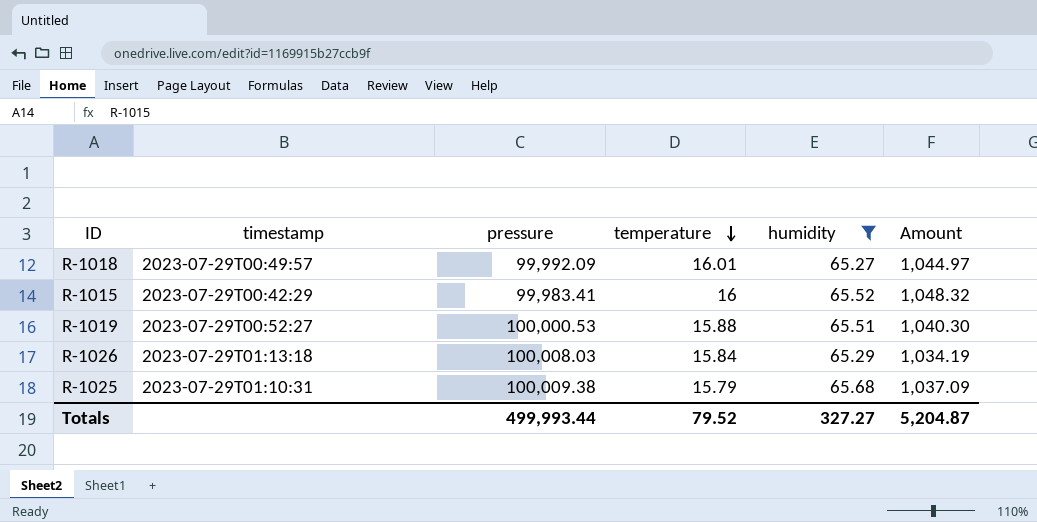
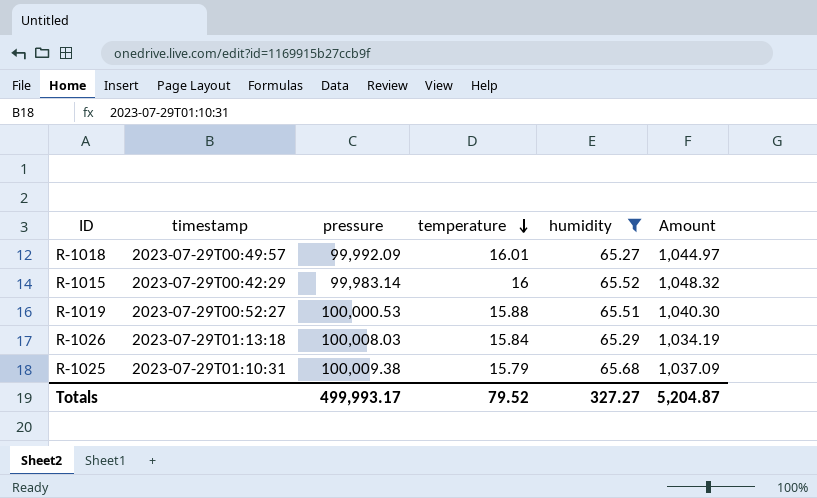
R-1015 | pressure: 99,983.41 -> 99,983.14
Totals | pressure: 499,993.44 -> 499,993.17

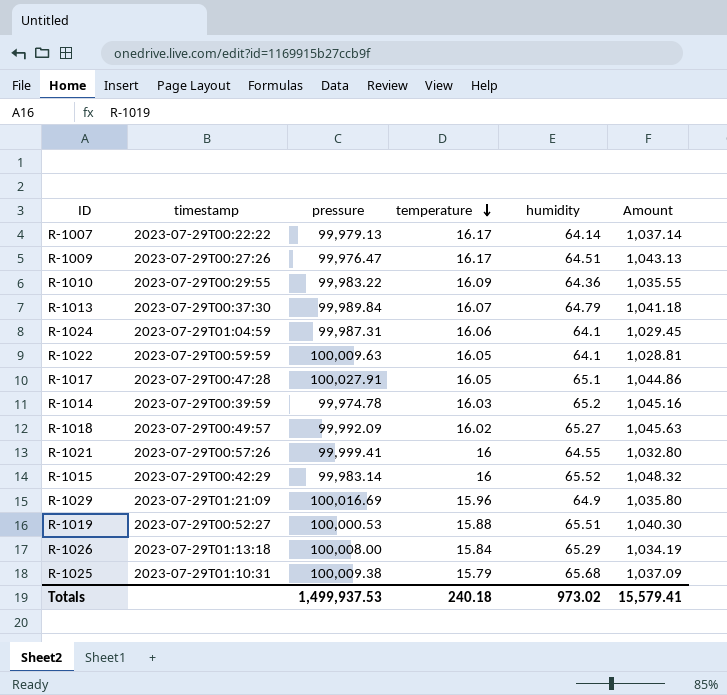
filter: humidity >= 65.27 -> none
R-1018 | temperature: 16.01 -> 16.02
R-1018 | Amount: 1,044.97 -> 1,045.63
R-1026 | pressure: 100,008.03 -> 100,008.00
Totals | pressure: 499,993.17 -> 1,499,937.53
Totals | temperature: 79.52 -> 240.18
Totals | humidity: 327.27 -> 973.02
Totals | Amount: 5,204.87 -> 15,579.41

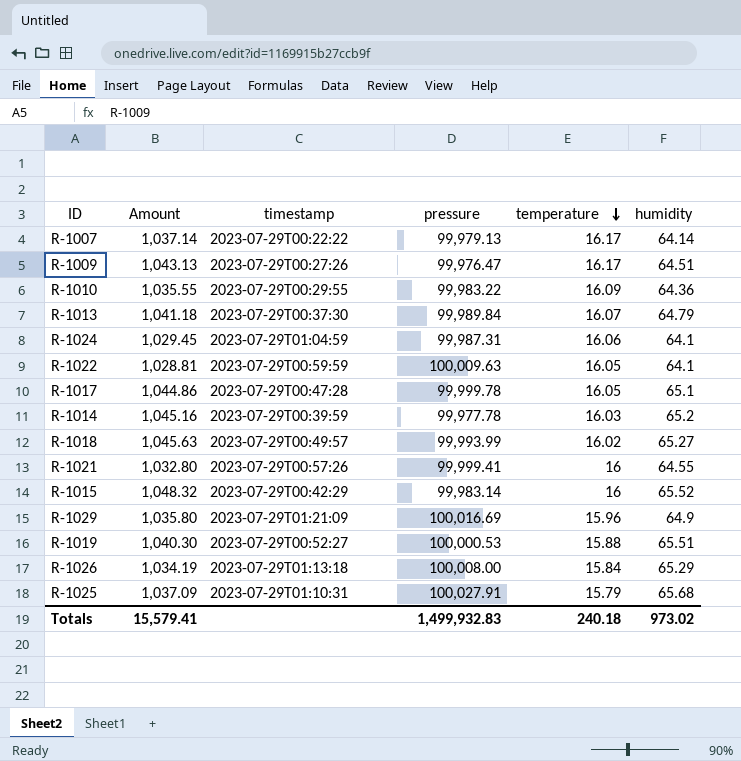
column Amount | position: 6 -> 2
R-1017 | pressure: 100,027.91 -> 99,999.78
R-1014 | pressure: 99,974.78 -> 99,977.78
R-1018 | pressure: 99,992.09 -> 99,993.99
R-1025 | pressure: 100,009.38 -> 100,027.91
Totals | pressure: 1,499,937.53 -> 1,499,932.83

